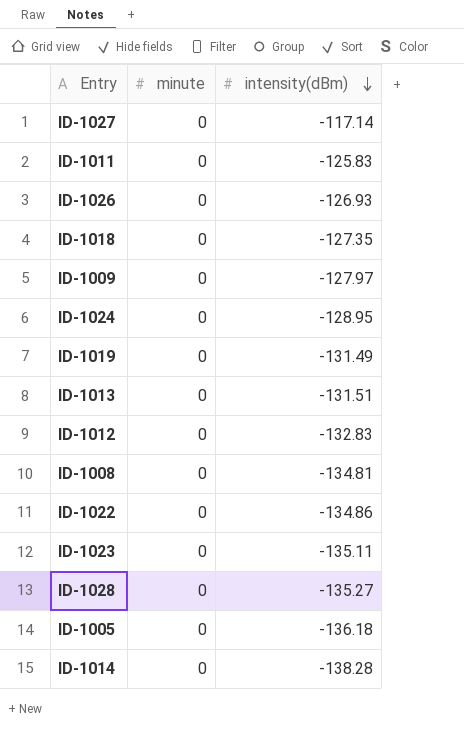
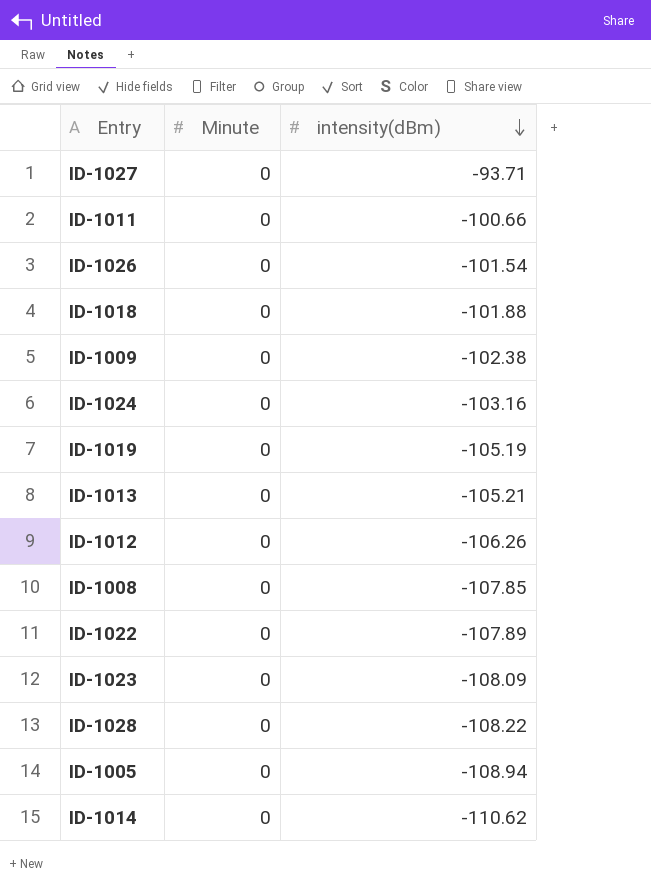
column name: minute -> Minute
ID-1027 | intensity(dBm): -117.14 -> -93.71
ID-1011 | intensity(dBm): -125.83 -> -100.66
ID-1026 | intensity(dBm): -126.93 -> -101.54
ID-1018 | intensity(dBm): -127.35 -> -101.88
ID-1009 | intensity(dBm): -127.97 -> -102.38
ID-1024 | intensity(dBm): -128.95 -> -103.16
ID-1019 | intensity(dBm): -131.49 -> -105.19
ID-1013 | intensity(dBm): -131.51 -> -105.21
ID-1012 | intensity(dBm): -132.83 -> -106.26
ID-1008 | intensity(dBm): -134.81 -> -107.85
ID-1022 | intensity(dBm): -134.86 -> -107.89
ID-1023 | intensity(dBm): -135.11 -> -108.09
ID-1028 | intensity(dBm): -135.27 -> -108.22
ID-1005 | intensity(dBm): -136.18 -> -108.94
ID-1014 | intensity(dBm): -138.28 -> -110.62

